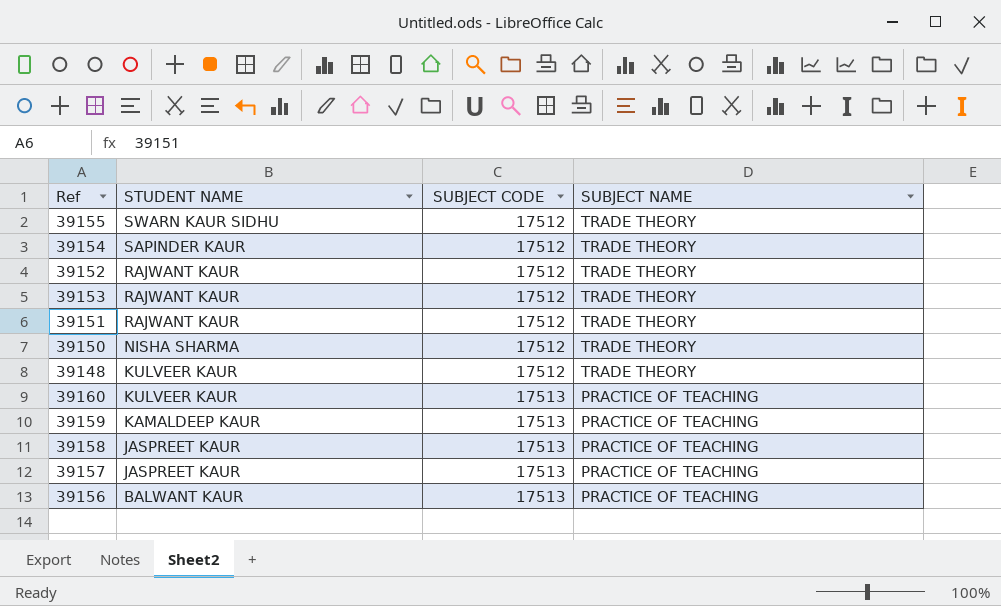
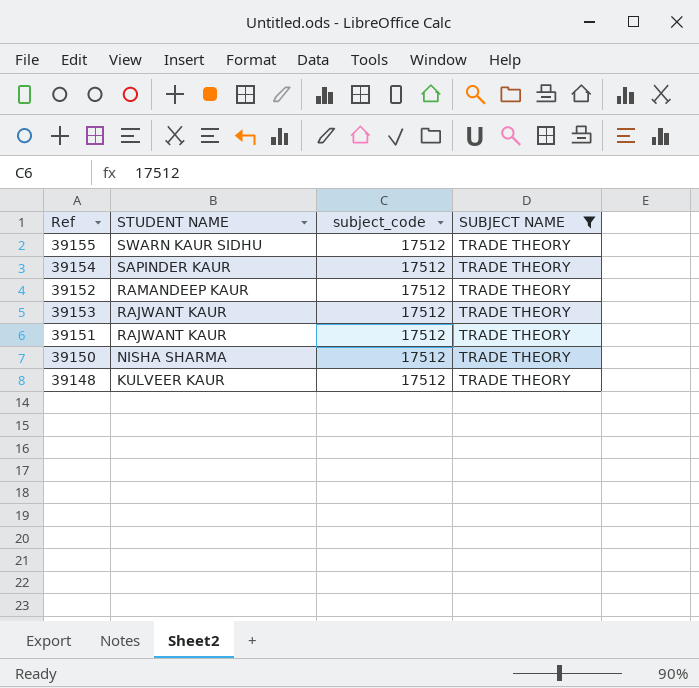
filter: none -> SUBJECT NAME = TRADE THEORY
column name: SUBJECT CODE -> subject_code
39152 | STUDENT NAME: RAJWANT KAUR -> RAMANDEEP KAUR

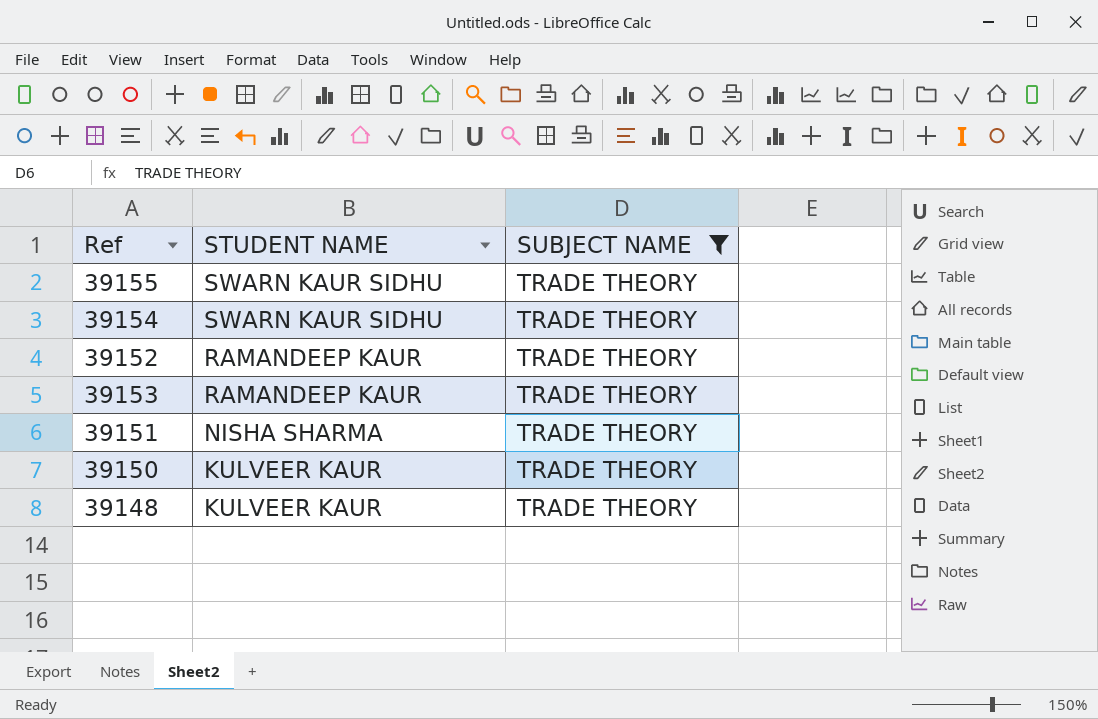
column subject_code | position: 3 -> none
39154 | STUDENT NAME: SAPINDER KAUR -> SWARN KAUR SIDHU
39153 | STUDENT NAME: RAJWANT KAUR -> RAMANDEEP KAUR
39151 | STUDENT NAME: RAJWANT KAUR -> NISHA SHARMA
39150 | STUDENT NAME: NISHA SHARMA -> KULVEER KAUR

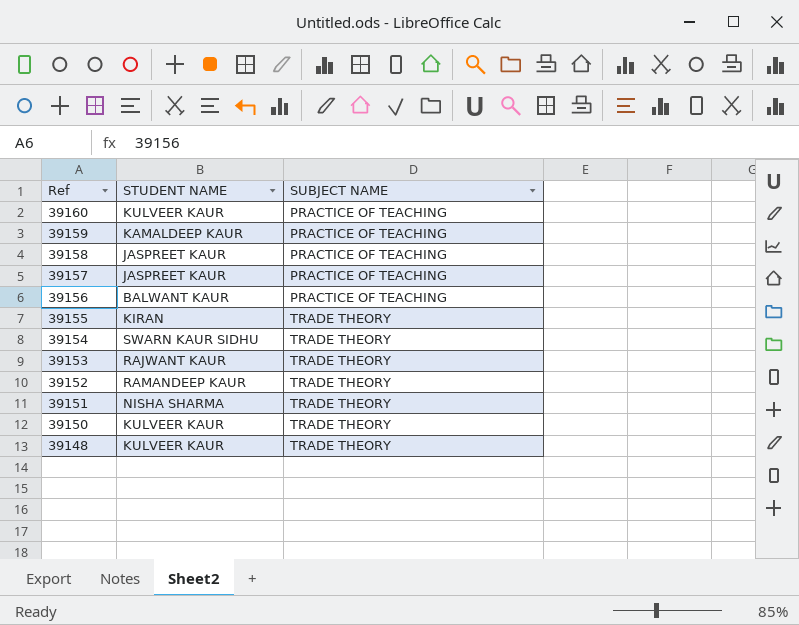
filter: SUBJECT NAME = TRADE THEORY -> none
row order: STUDENT NAME descending -> Ref descending
39155 | STUDENT NAME: SWARN KAUR SIDHU -> KIRAN
39153 | STUDENT NAME: RAMANDEEP KAUR -> RAJWANT KAUR

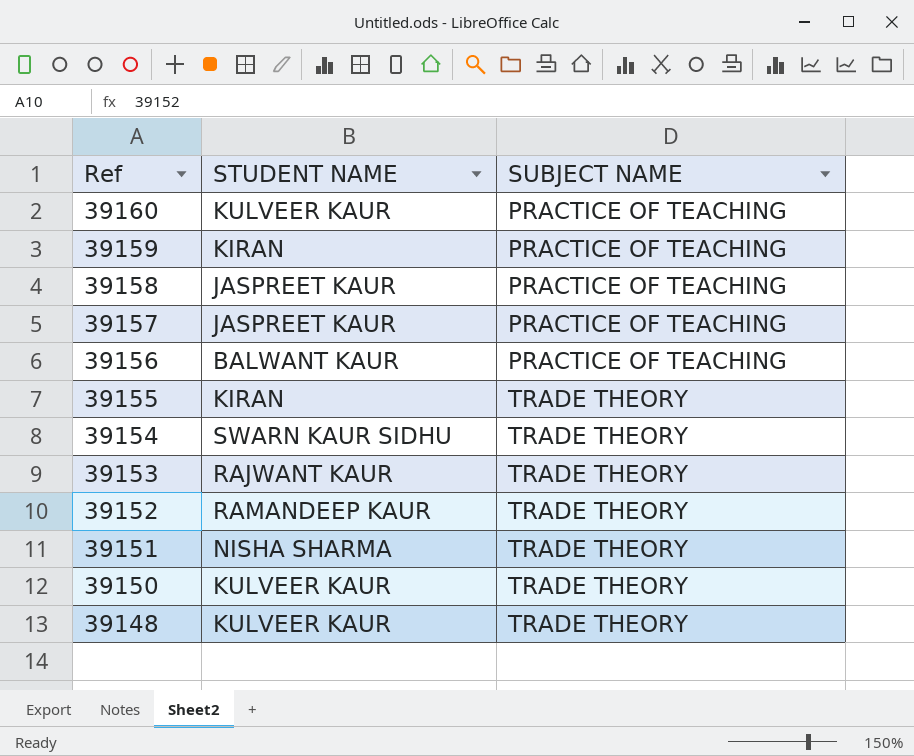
39159 | STUDENT NAME: KAMALDEEP KAUR -> KIRAN

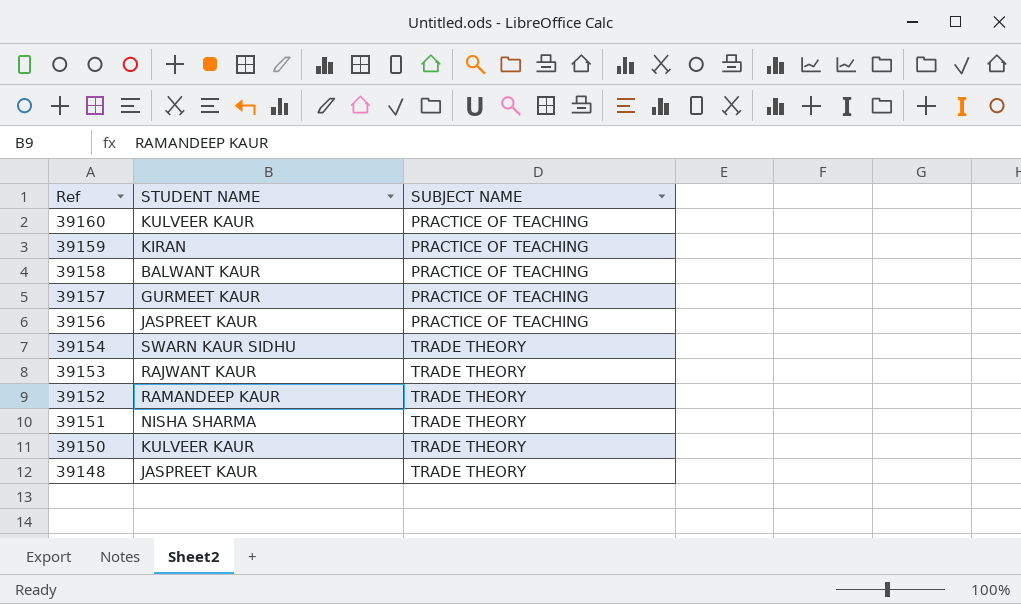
row 39155: KIRAN | TRADE THEORY -> none
39158 | STUDENT NAME: JASPREET KAUR -> BALWANT KAUR
39157 | STUDENT NAME: JASPREET KAUR -> GURMEET KAUR
39156 | STUDENT NAME: BALWANT KAUR -> JASPREET KAUR
39148 | STUDENT NAME: KULVEER KAUR -> JASPREET KAUR

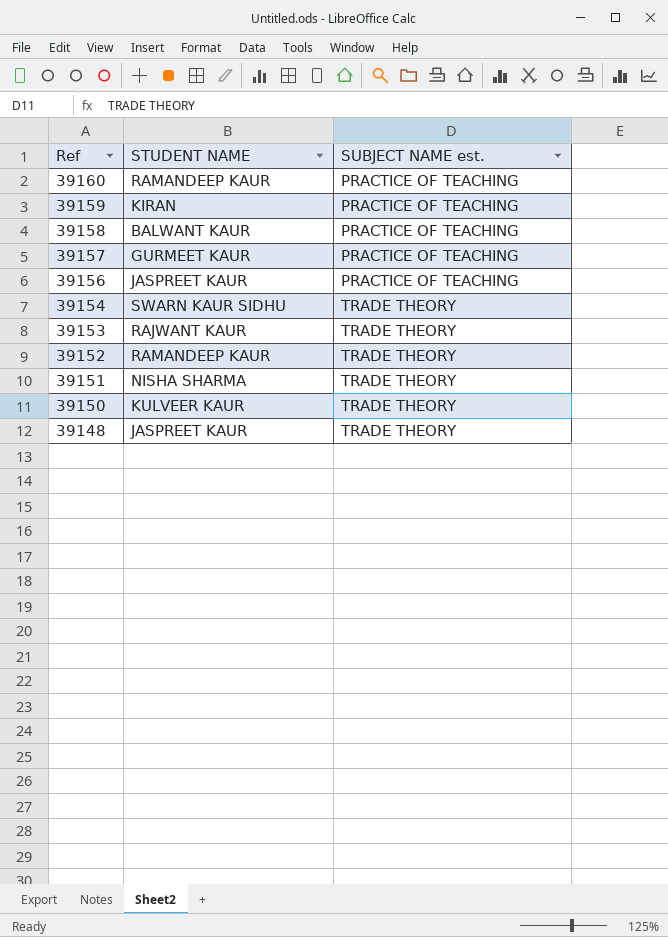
column name: SUBJECT NAME -> SUBJECT NAME est.
39160 | STUDENT NAME: KULVEER KAUR -> RAMANDEEP KAUR

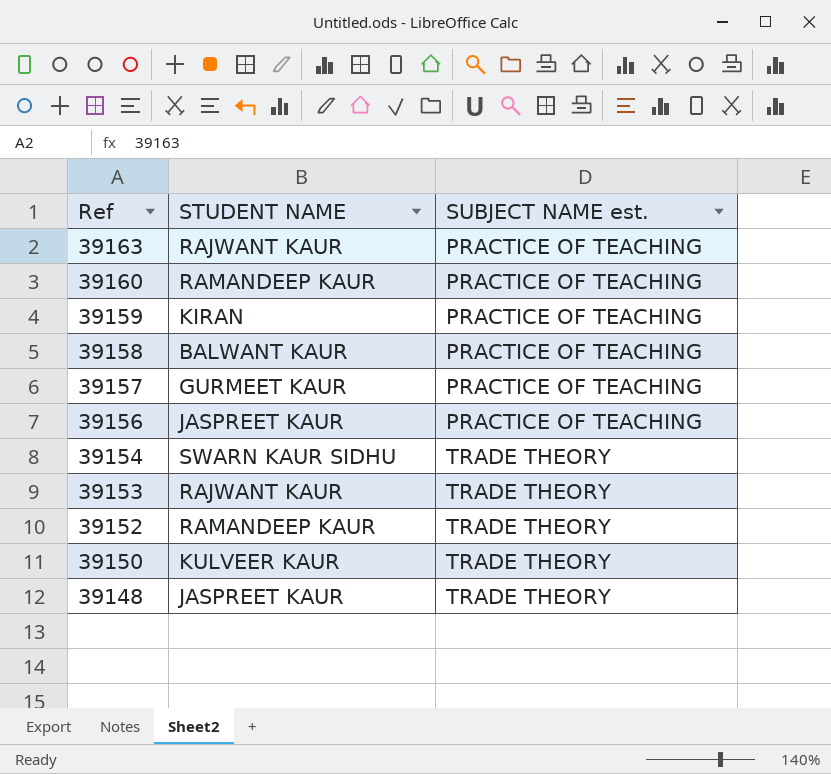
row 39151: NISHA SHARMA | TRADE THEORY -> none
row 39163: none -> RAJWANT KAUR | PRACTICE OF TEACHING

